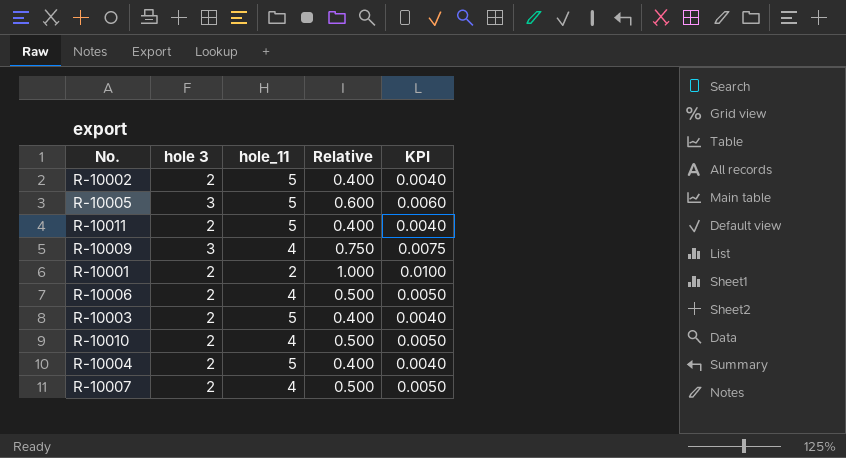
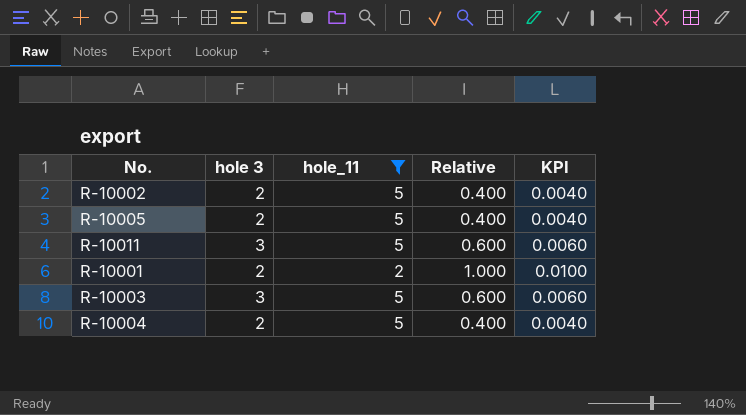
filter: none -> hole_11 != 4
R-10005 | hole 3: 3 -> 2
R-10005 | Relative: 0.600 -> 0.400
R-10005 | KPI: 0.0060 -> 0.0040
R-10011 | hole 3: 2 -> 3
R-10011 | Relative: 0.400 -> 0.600
R-10011 | KPI: 0.0040 -> 0.0060
R-10003 | hole 3: 2 -> 3
R-10003 | Relative: 0.400 -> 0.600
R-10003 | KPI: 0.0040 -> 0.0060

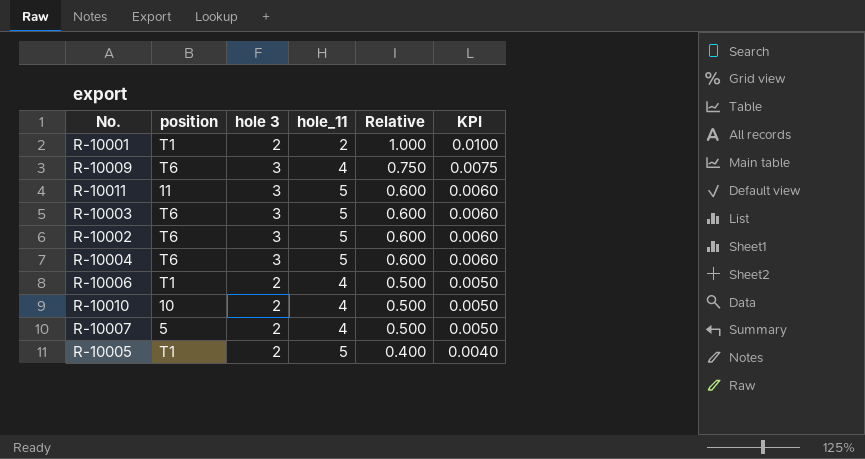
filter: hole_11 != 4 -> none
row order: none -> Relative descending
column position | position: none -> 2
R-10002 | hole 3: 2 -> 3
R-10002 | Relative: 0.400 -> 0.600
R-10002 | KPI: 0.0040 -> 0.0060
R-10004 | hole 3: 2 -> 3
R-10004 | Relative: 0.400 -> 0.600
R-10004 | KPI: 0.0040 -> 0.0060

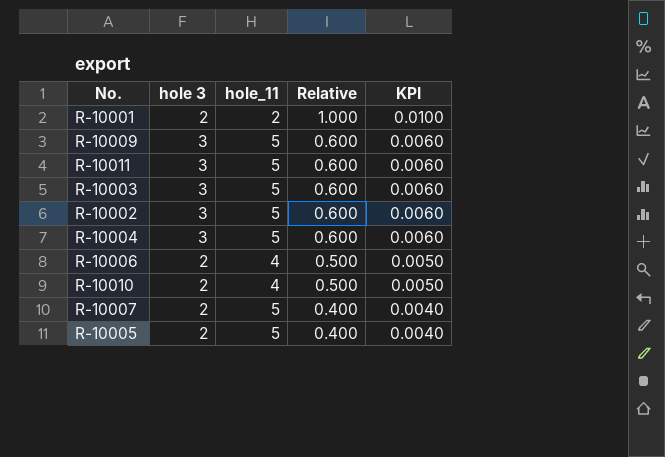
column position | position: 2 -> none
R-10009 | hole_11: 4 -> 5
R-10009 | Relative: 0.750 -> 0.600
R-10009 | KPI: 0.0075 -> 0.0060
R-10007 | hole_11: 4 -> 5
R-10007 | Relative: 0.500 -> 0.400
R-10007 | KPI: 0.0050 -> 0.0040

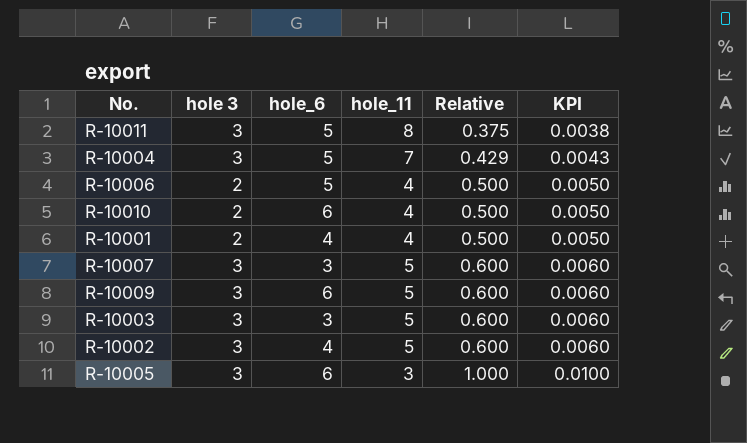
row order: Relative descending -> Relative ascending
column hole_6 | position: none -> 3
R-10011 | hole_11: 5 -> 8
R-10011 | Relative: 0.600 -> 0.375
R-10011 | KPI: 0.0060 -> 0.0038
R-10004 | hole_11: 5 -> 7
R-10004 | Relative: 0.600 -> 0.429
R-10004 | KPI: 0.0060 -> 0.0043
R-10001 | hole_11: 2 -> 4
R-10001 | Relative: 1.000 -> 0.500
R-10001 | KPI: 0.0100 -> 0.0050
R-10007 | hole 3: 2 -> 3
R-10007 | Relative: 0.400 -> 0.600
R-10007 | KPI: 0.0040 -> 0.0060
R-10005 | hole 3: 2 -> 3
R-10005 | hole_11: 5 -> 3
R-10005 | Relative: 0.400 -> 1.000
R-10005 | KPI: 0.0040 -> 0.0100

